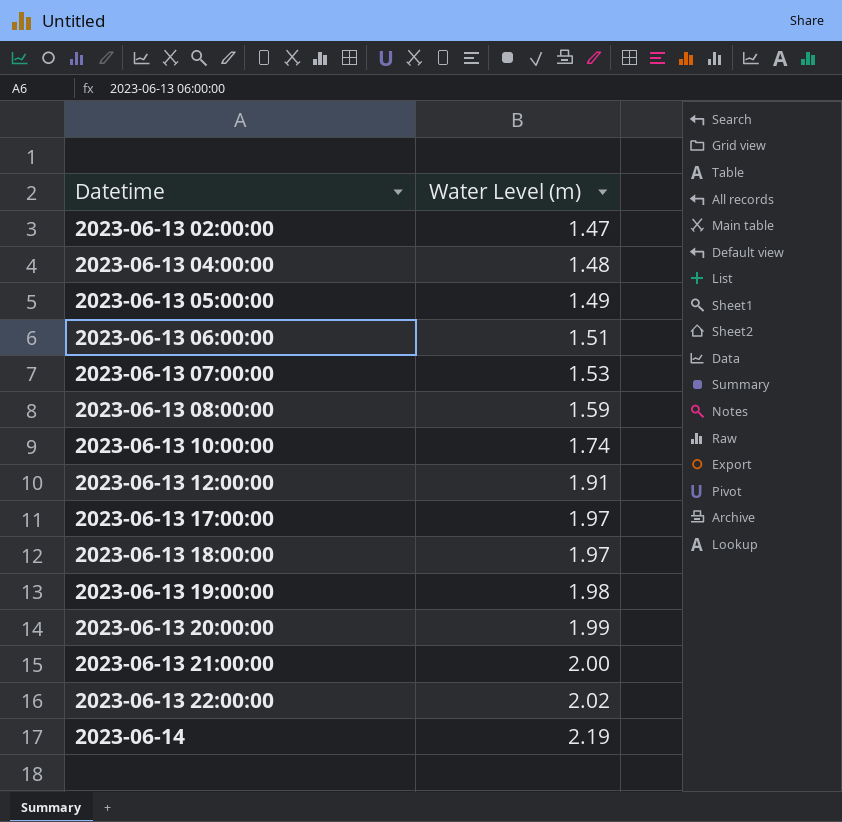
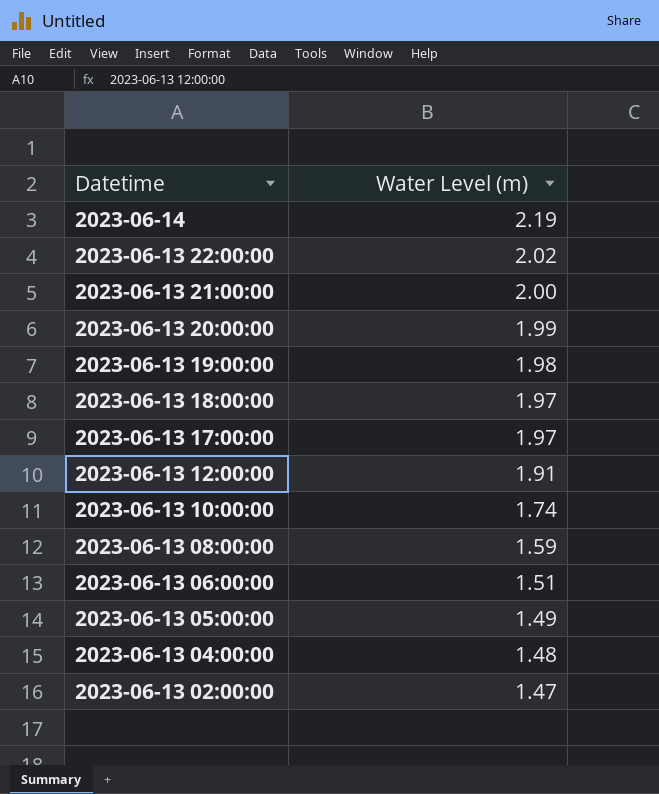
row order: Datetime ascending -> Datetime descending
row 2023-06-13 07:00:00: 1.53 -> none

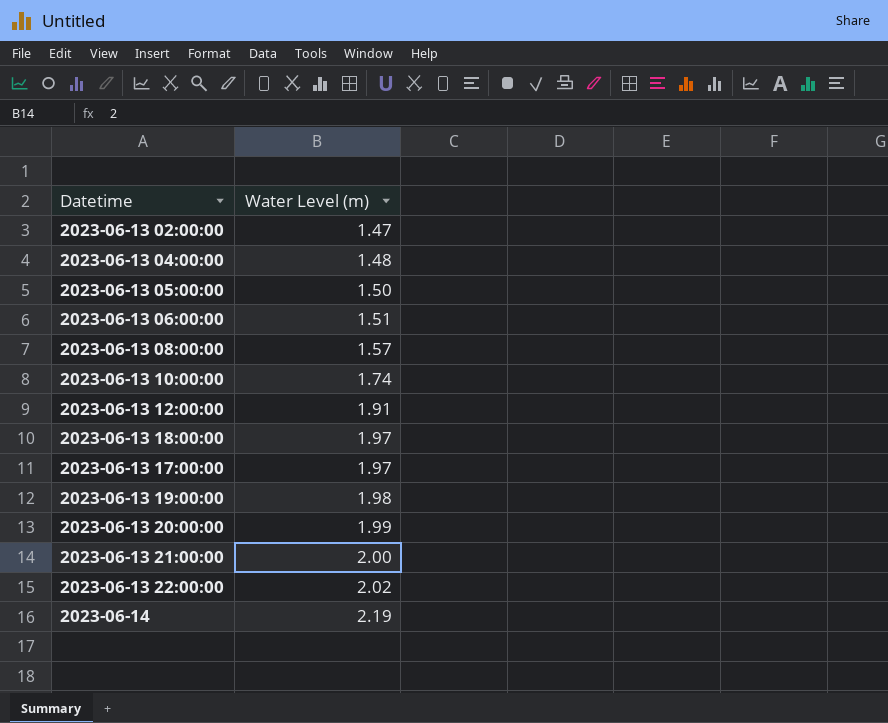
row order: Datetime descending -> Water Level (m) ascending
2023-06-13 05:00:00 | Water Level (m): 1.49 -> 1.50
2023-06-13 08:00:00 | Water Level (m): 1.59 -> 1.57

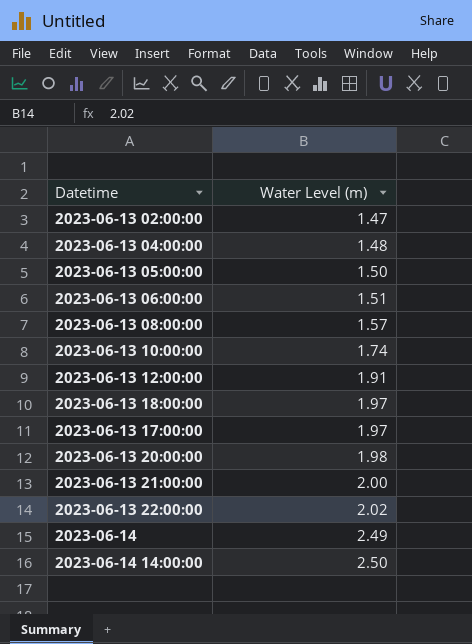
row 2023-06-13 19:00:00: 1.98 -> none
2023-06-13 20:00:00 | Water Level (m): 1.99 -> 1.98
2023-06-14 | Water Level (m): 2.19 -> 2.49
row 2023-06-14 14:00:00: none -> 2.50

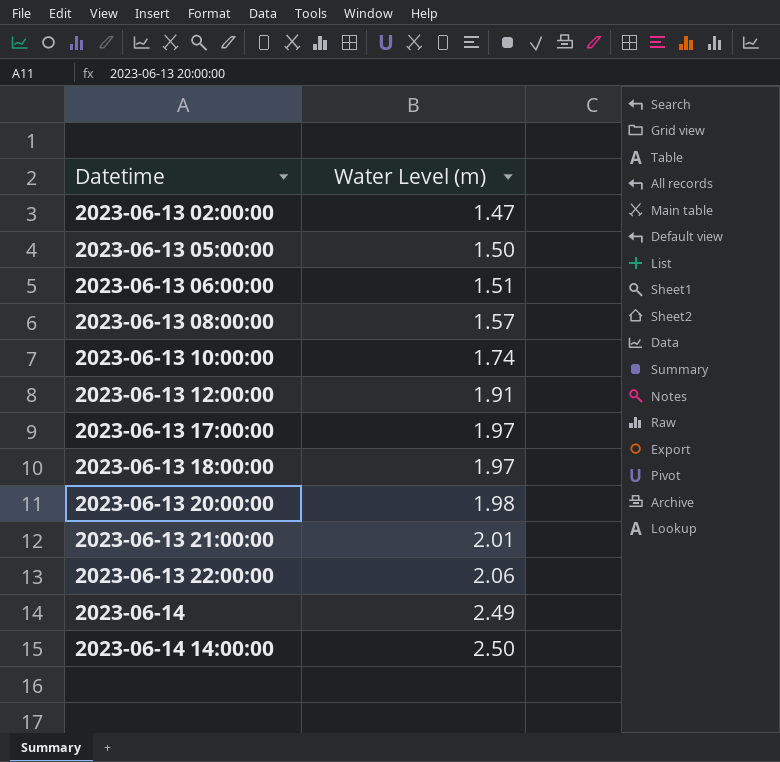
row order: Water Level (m) ascending -> Datetime ascending
row 2023-06-13 04:00:00: 1.48 -> none
2023-06-13 21:00:00 | Water Level (m): 2.00 -> 2.01
2023-06-13 22:00:00 | Water Level (m): 2.02 -> 2.06

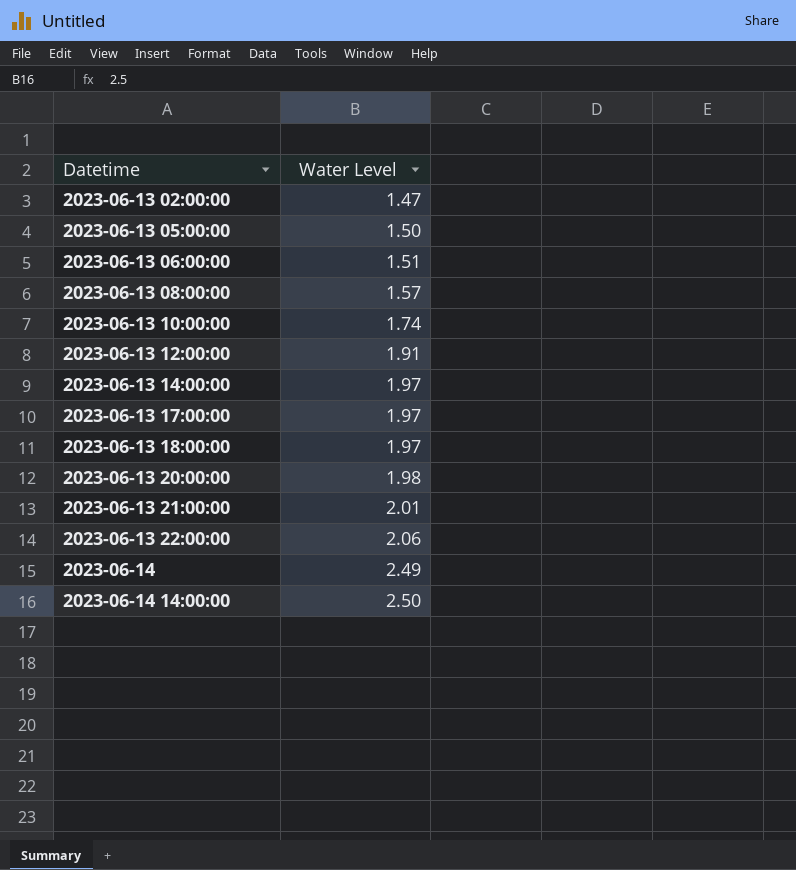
column name: Water Level (m) -> Water Level
row 2023-06-13 14:00:00: none -> 1.97

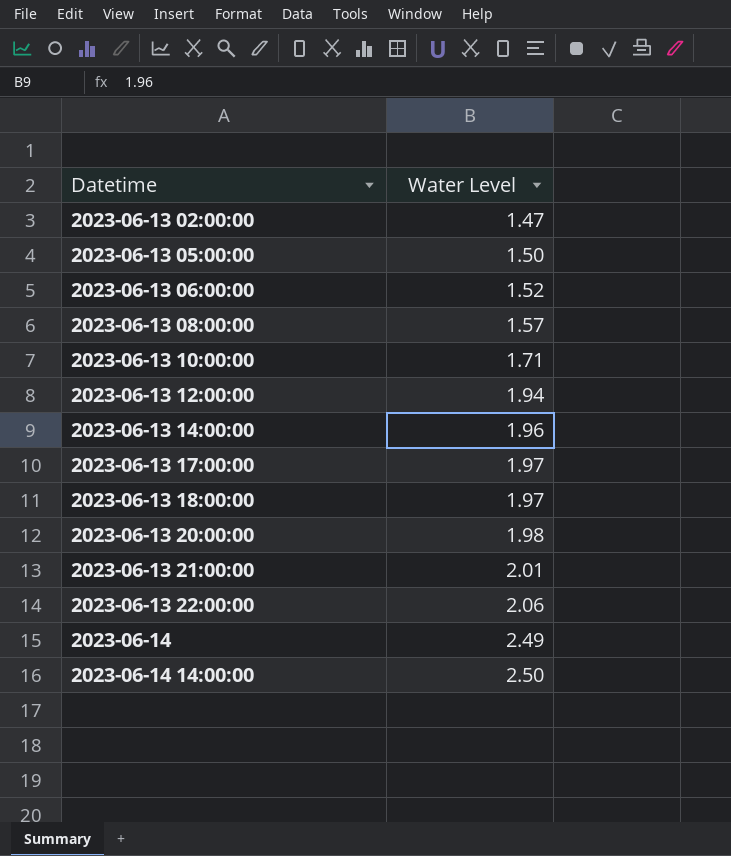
2023-06-13 06:00:00 | Water Level: 1.51 -> 1.52
2023-06-13 10:00:00 | Water Level: 1.74 -> 1.71
2023-06-13 12:00:00 | Water Level: 1.91 -> 1.94
2023-06-13 14:00:00 | Water Level: 1.97 -> 1.96

